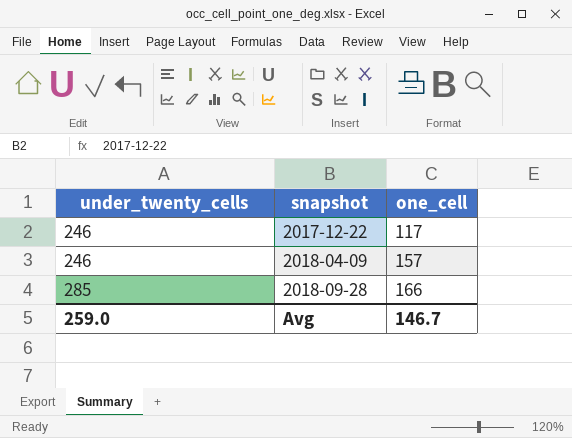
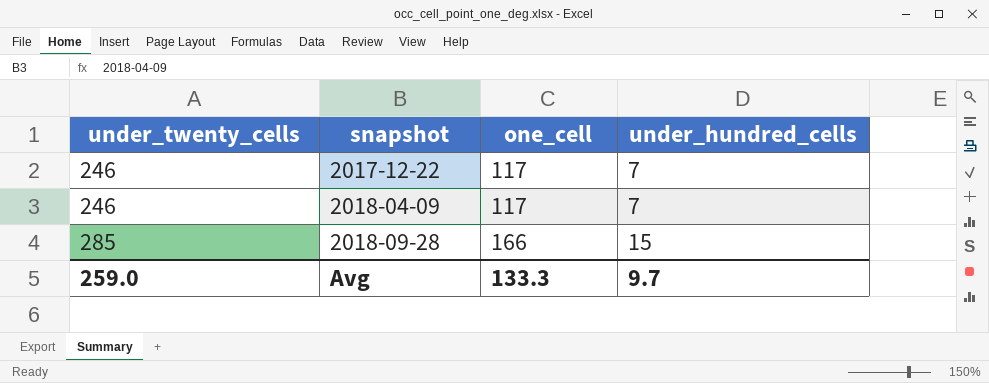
column under_hundred_cells | position: none -> 4
2018-04-09 | one_cell: 157 -> 117
Avg | one_cell: 146.7 -> 133.3

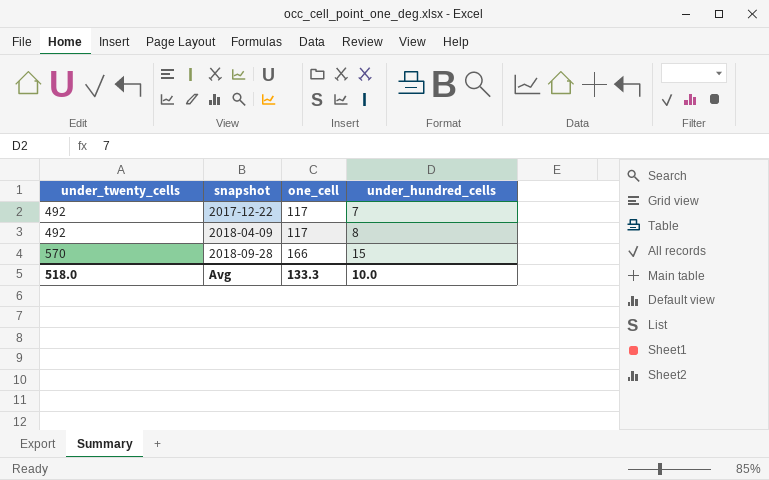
2017-12-22 | under_twenty_cells: 246 -> 492
2018-04-09 | under_twenty_cells: 246 -> 492
2018-04-09 | under_hundred_cells: 7 -> 8
2018-09-28 | under_twenty_cells: 285 -> 570
Avg | under_twenty_cells: 259.0 -> 518.0
Avg | under_hundred_cells: 9.7 -> 10.0

